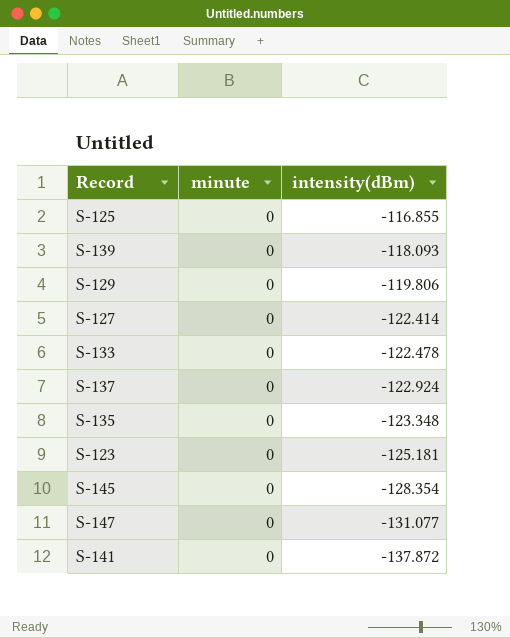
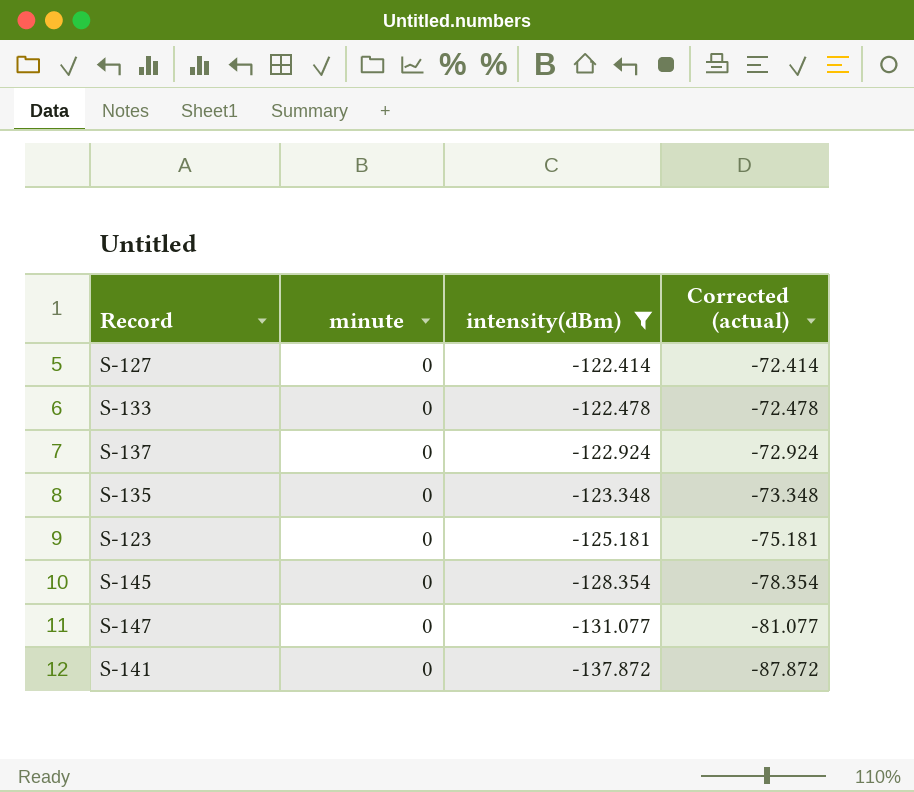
filter: none -> intensity(dBm) <= -122.414
column Corrected (actual) | formula: none -> [intensity(dBm)] + 50

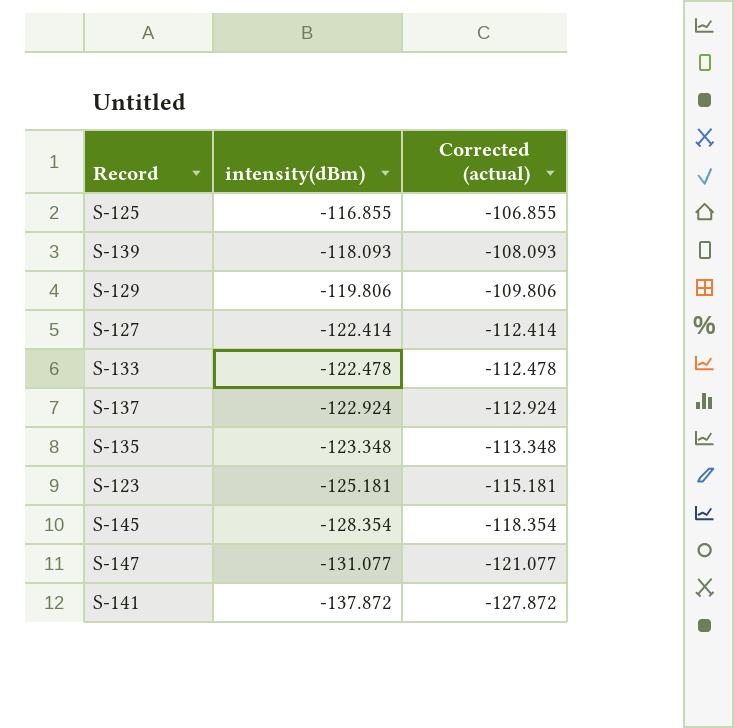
filter: intensity(dBm) <= -122.414 -> none
column minute | position: 2 -> none
column Corrected (actual) | formula: [intensity(dBm)] + 50 -> [intensity(dBm)] + 10

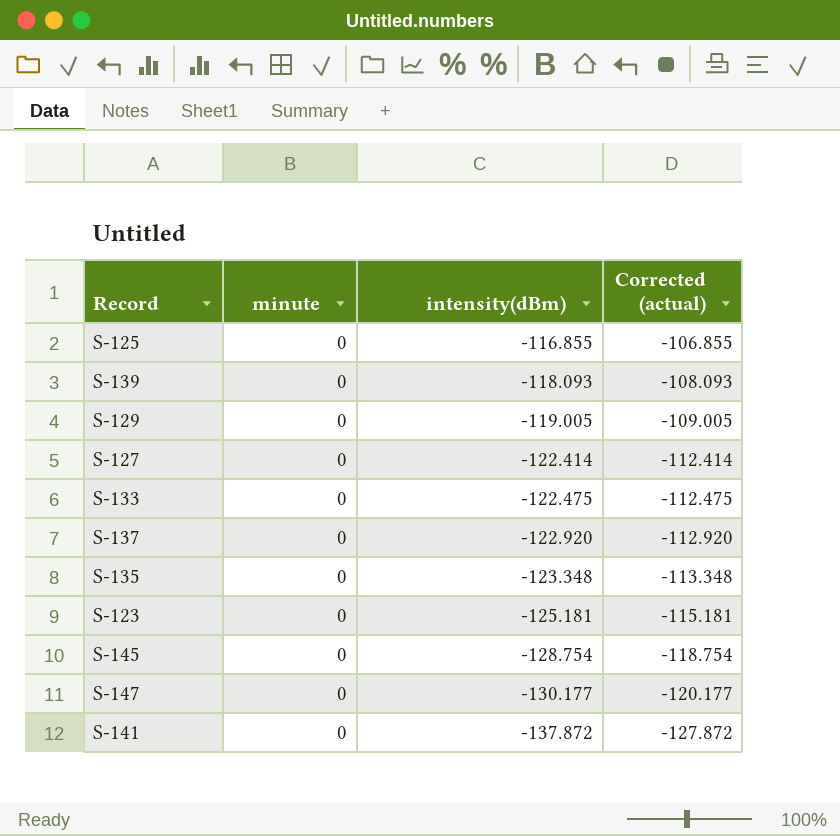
column minute | position: none -> 2
S-129 | intensity(dBm): -119.806 -> -119.005
S-129 | Corrected (actual): -109.806 -> -109.005
S-133 | intensity(dBm): -122.478 -> -122.475
S-133 | Corrected (actual): -112.478 -> -112.475
S-137 | intensity(dBm): -122.924 -> -122.920
S-137 | Corrected (actual): -112.924 -> -112.920
S-145 | intensity(dBm): -128.354 -> -128.754
S-145 | Corrected (actual): -118.354 -> -118.754
S-147 | intensity(dBm): -131.077 -> -130.177
S-147 | Corrected (actual): -121.077 -> -120.177

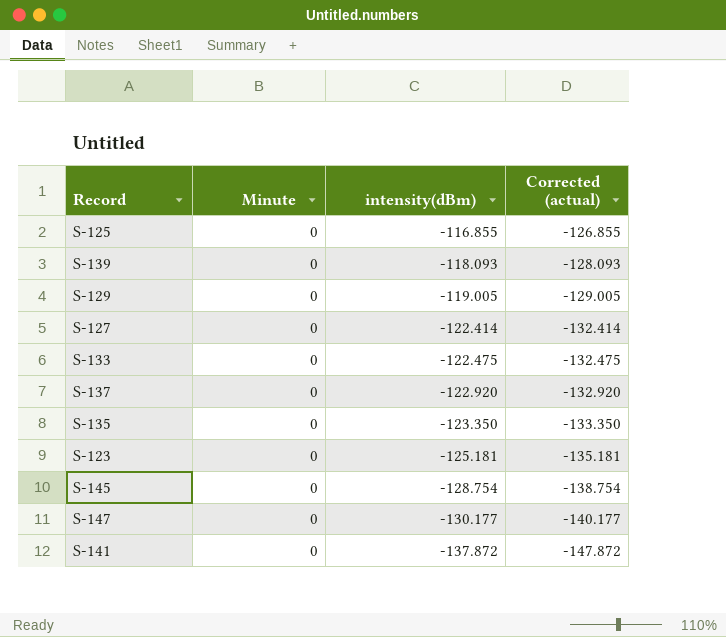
column name: minute -> Minute
column Corrected (actual) | formula: [intensity(dBm)] + 10 -> [intensity(dBm)] - 10
S-135 | intensity(dBm): -123.348 -> -123.350

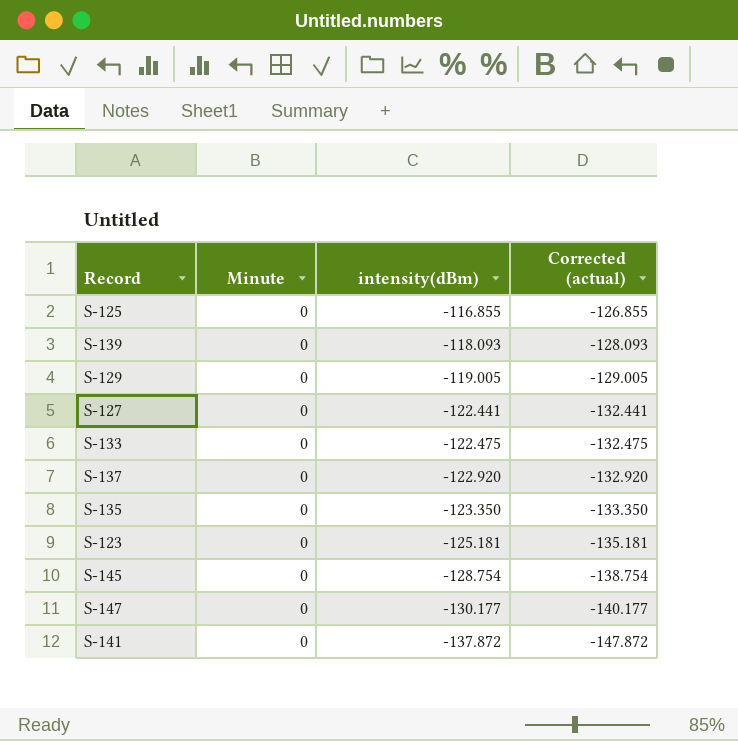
S-127 | intensity(dBm): -122.414 -> -122.441
S-127 | Corrected (actual): -132.414 -> -132.441

